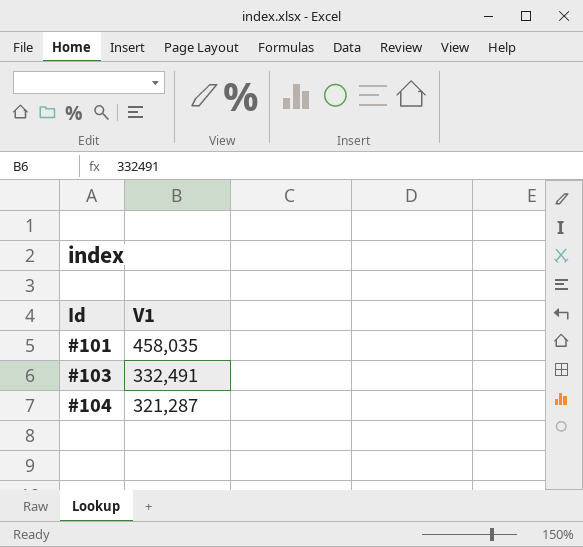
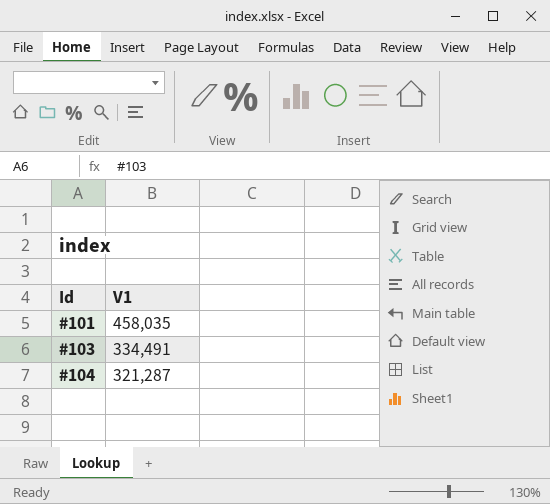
#103 | V1: 332,491 -> 334,491

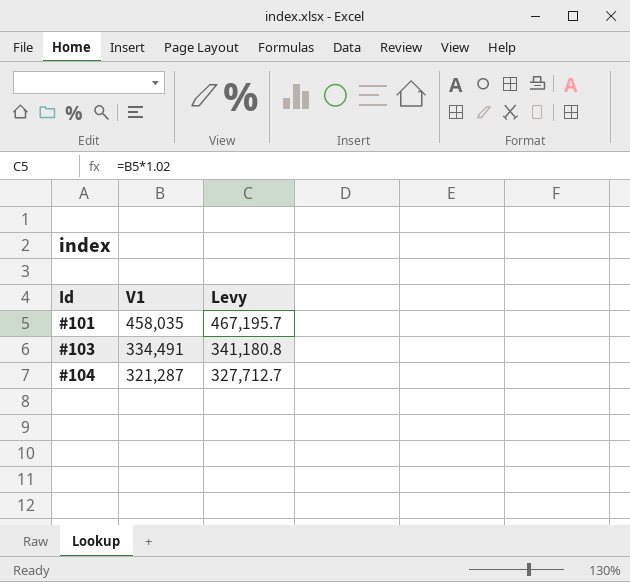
column Levy | formula: none -> [V1] * 1.02

